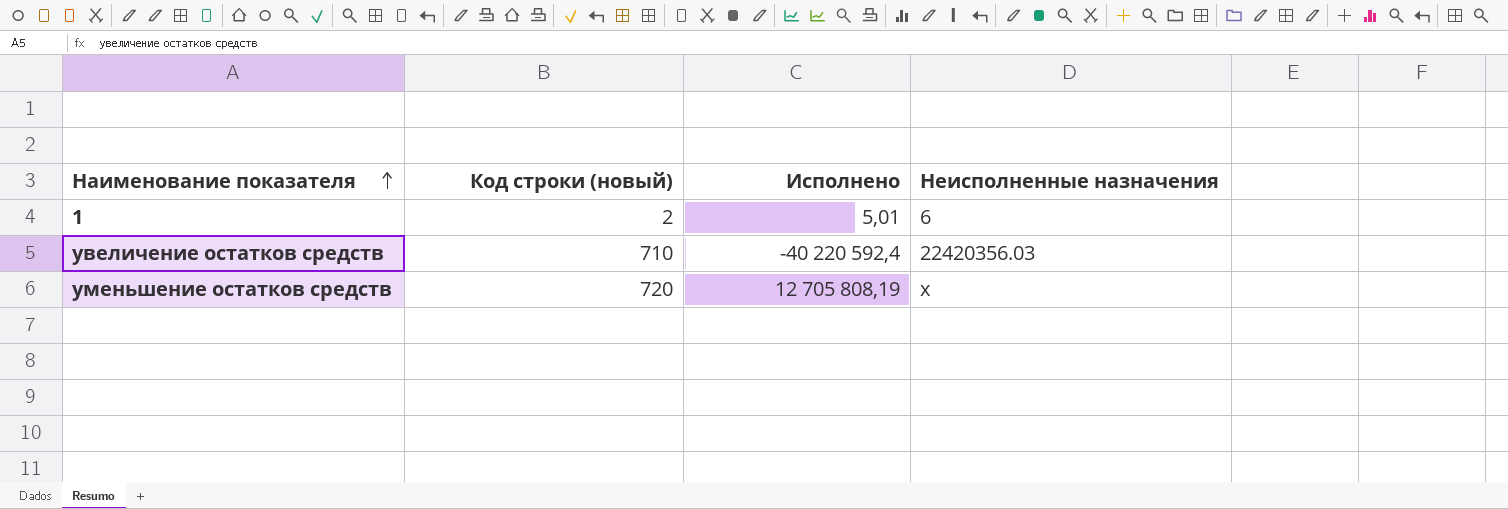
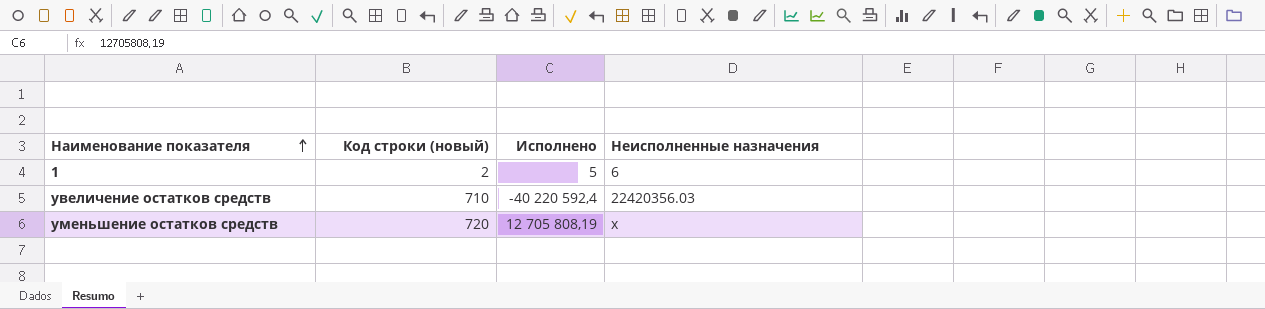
1 | Исполнено: 5,01 -> 5

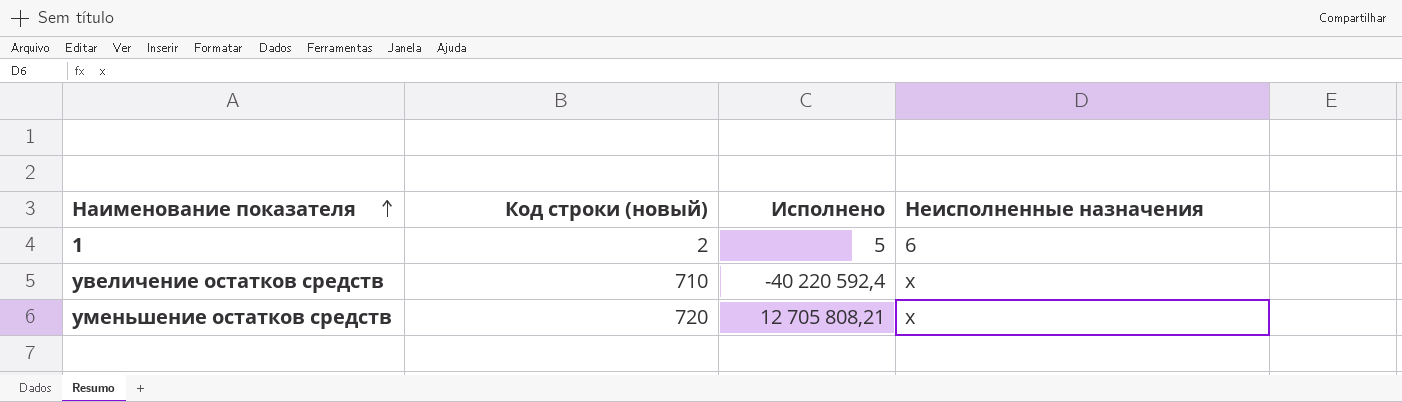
увеличение остатков средств | Неисполненные назначения: 22420356.03 -> x
уменьшение остатков средств | Исполнено: 12 705 808,19 -> 12 705 808,21

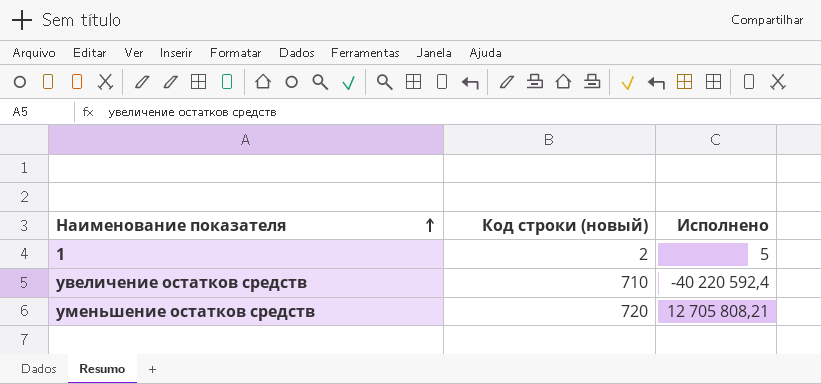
column Неисполненные назначения | position: 4 -> none

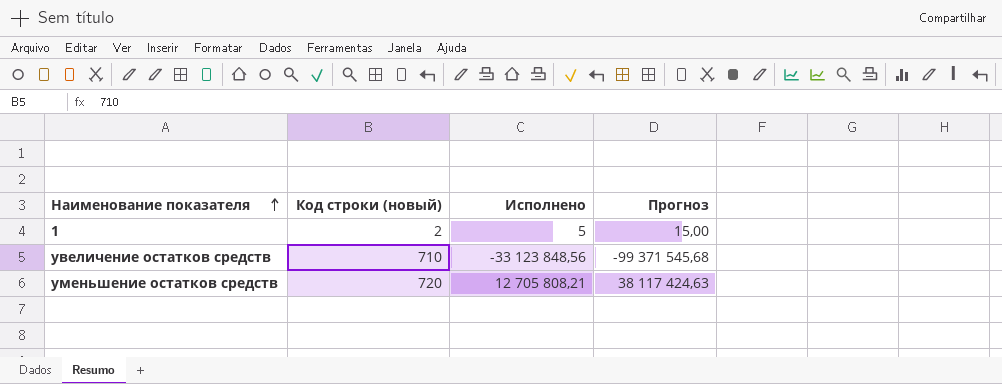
column Прогноз | formula: none -> [Исполнено] * 3
увеличение остатков средств | Исполнено: -40 220 592,4 -> -33 123 848,56

